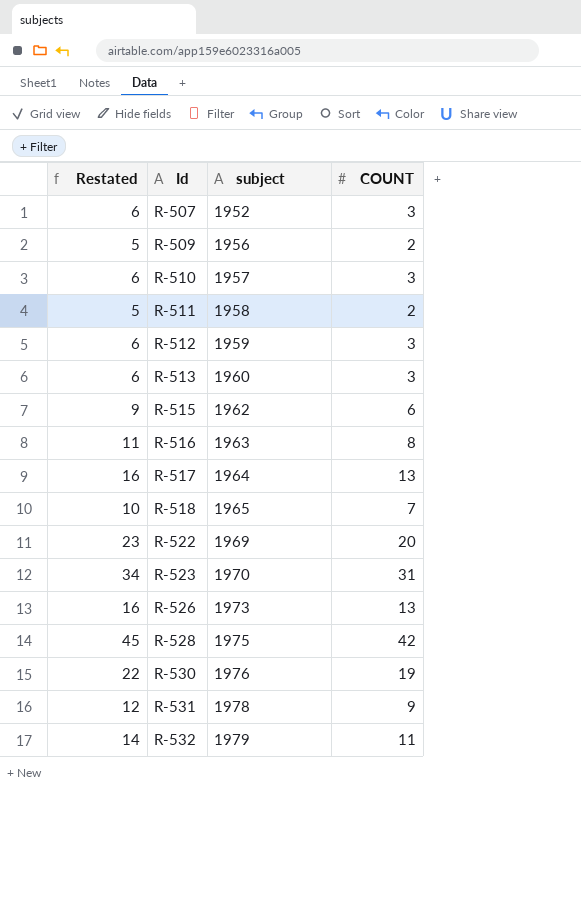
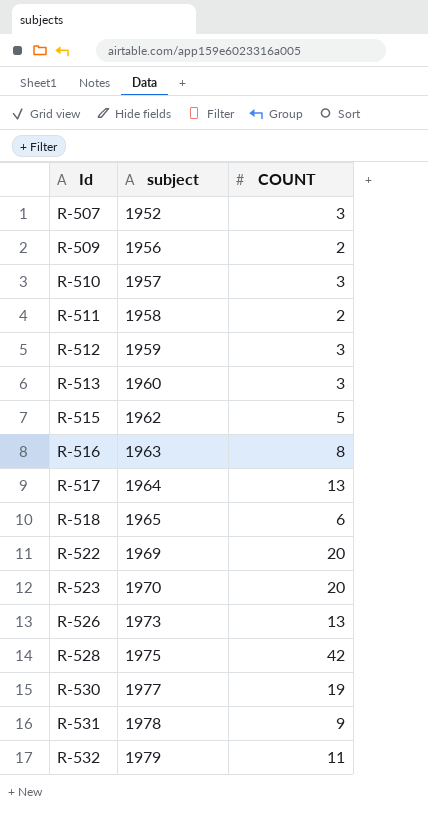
column Restated | formula: [COUNT] + 3 -> none
R-515 | COUNT: 6 -> 5
R-518 | COUNT: 7 -> 6
R-523 | COUNT: 31 -> 20
R-530 | subject: 1976 -> 1977

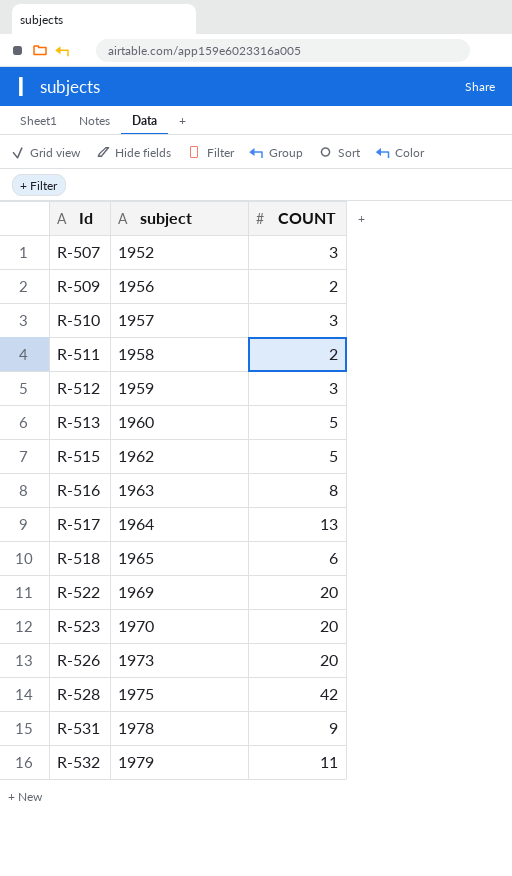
row R-530: 1977 | 19 -> none
R-513 | COUNT: 3 -> 5
R-526 | COUNT: 13 -> 20

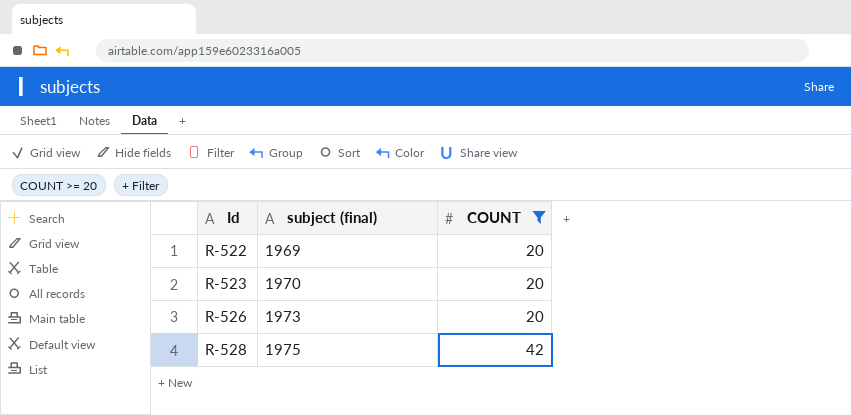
filter: none -> COUNT >= 20
column name: subject -> subject (final)

